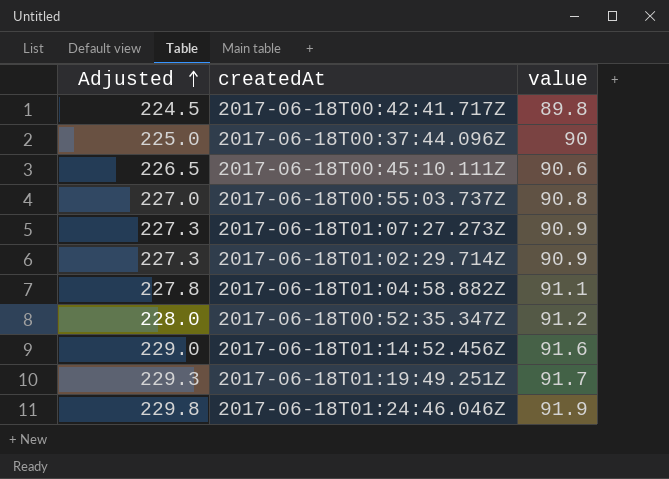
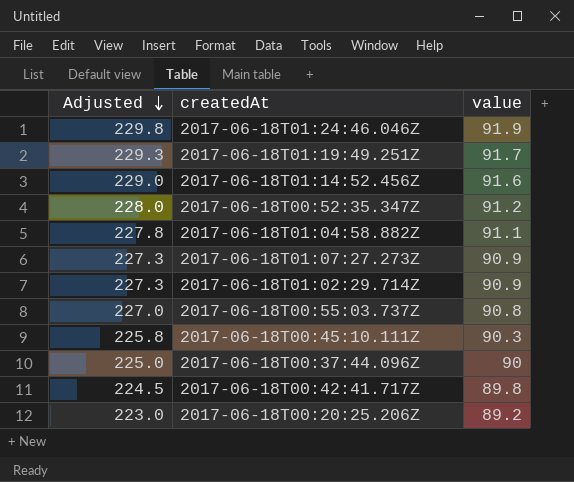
row order: Adjusted ascending -> Adjusted descending
2017-06-18T00:45:10.111Z | Adjusted: 226.5 -> 225.8
2017-06-18T00:45:10.111Z | value: 90.6 -> 90.3
row 2017-06-18T00:20:25.206Z: none -> 223.0 | 89.2

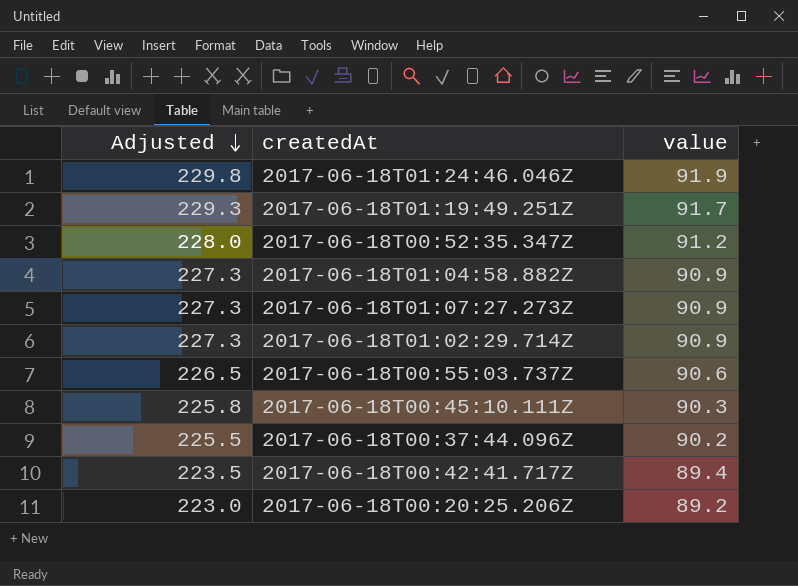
row 2017-06-18T01:14:52.456Z: 229.0 | 91.6 -> none
2017-06-18T01:04:58.882Z | Adjusted: 227.8 -> 227.3
2017-06-18T01:04:58.882Z | value: 91.1 -> 90.9
2017-06-18T00:55:03.737Z | Adjusted: 227.0 -> 226.5
2017-06-18T00:55:03.737Z | value: 90.8 -> 90.6
2017-06-18T00:37:44.096Z | Adjusted: 225.0 -> 225.5
2017-06-18T00:37:44.096Z | value: 90 -> 90.2
2017-06-18T00:42:41.717Z | Adjusted: 224.5 -> 223.5
2017-06-18T00:42:41.717Z | value: 89.8 -> 89.4

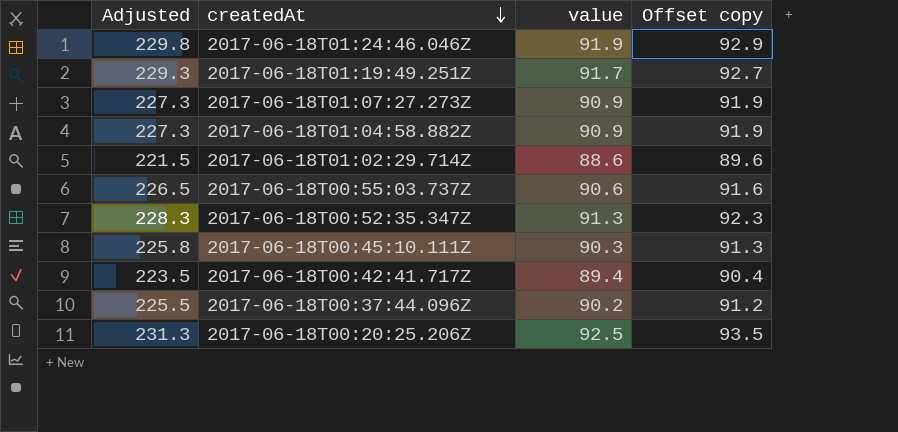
row order: Adjusted descending -> createdAt descending
column Offset copy | formula: none -> [value] + 1
2017-06-18T01:02:29.714Z | Adjusted: 227.3 -> 221.5
2017-06-18T01:02:29.714Z | value: 90.9 -> 88.6
2017-06-18T00:52:35.347Z | Adjusted: 228.0 -> 228.3
2017-06-18T00:52:35.347Z | value: 91.2 -> 91.3
2017-06-18T00:20:25.206Z | Adjusted: 223.0 -> 231.3
2017-06-18T00:20:25.206Z | value: 89.2 -> 92.5

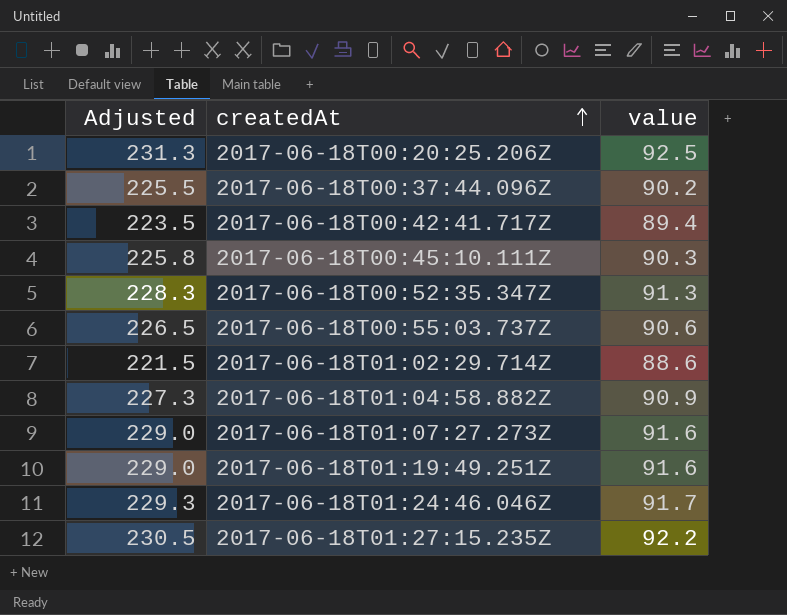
row order: createdAt descending -> createdAt ascending
column Offset copy | formula: [value] + 1 -> none
2017-06-18T01:07:27.273Z | Adjusted: 227.3 -> 229.0
2017-06-18T01:07:27.273Z | value: 90.9 -> 91.6
2017-06-18T01:19:49.251Z | Adjusted: 229.3 -> 229.0
2017-06-18T01:19:49.251Z | value: 91.7 -> 91.6
2017-06-18T01:24:46.046Z | Adjusted: 229.8 -> 229.3
2017-06-18T01:24:46.046Z | value: 91.9 -> 91.7
row 2017-06-18T01:27:15.235Z: none -> 230.5 | 92.2

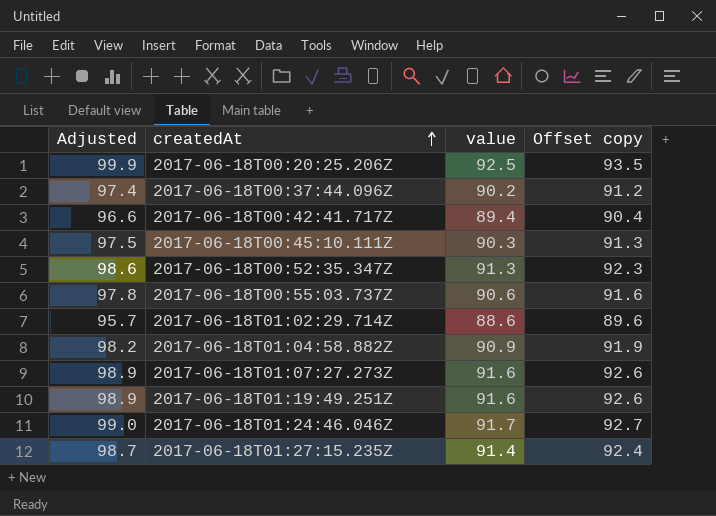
column Adjusted | formula: [value] * 2.5 -> [value] * 1.08
column Offset copy | formula: none -> [value] + 1
2017-06-18T01:27:15.235Z | value: 92.2 -> 91.4

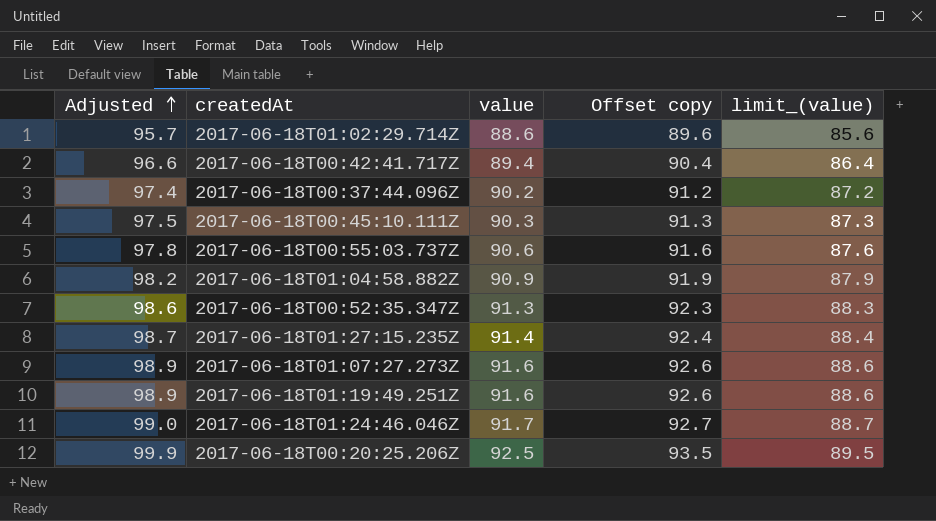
row order: createdAt ascending -> Adjusted ascending
column limit_(value) | formula: none -> [value] - 3

